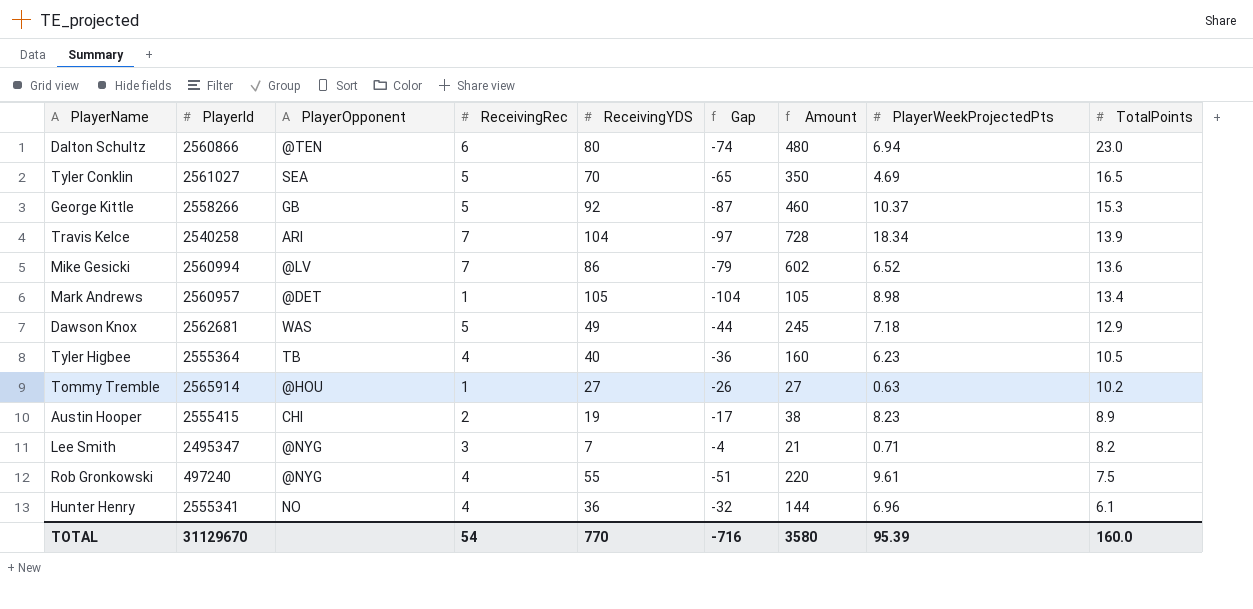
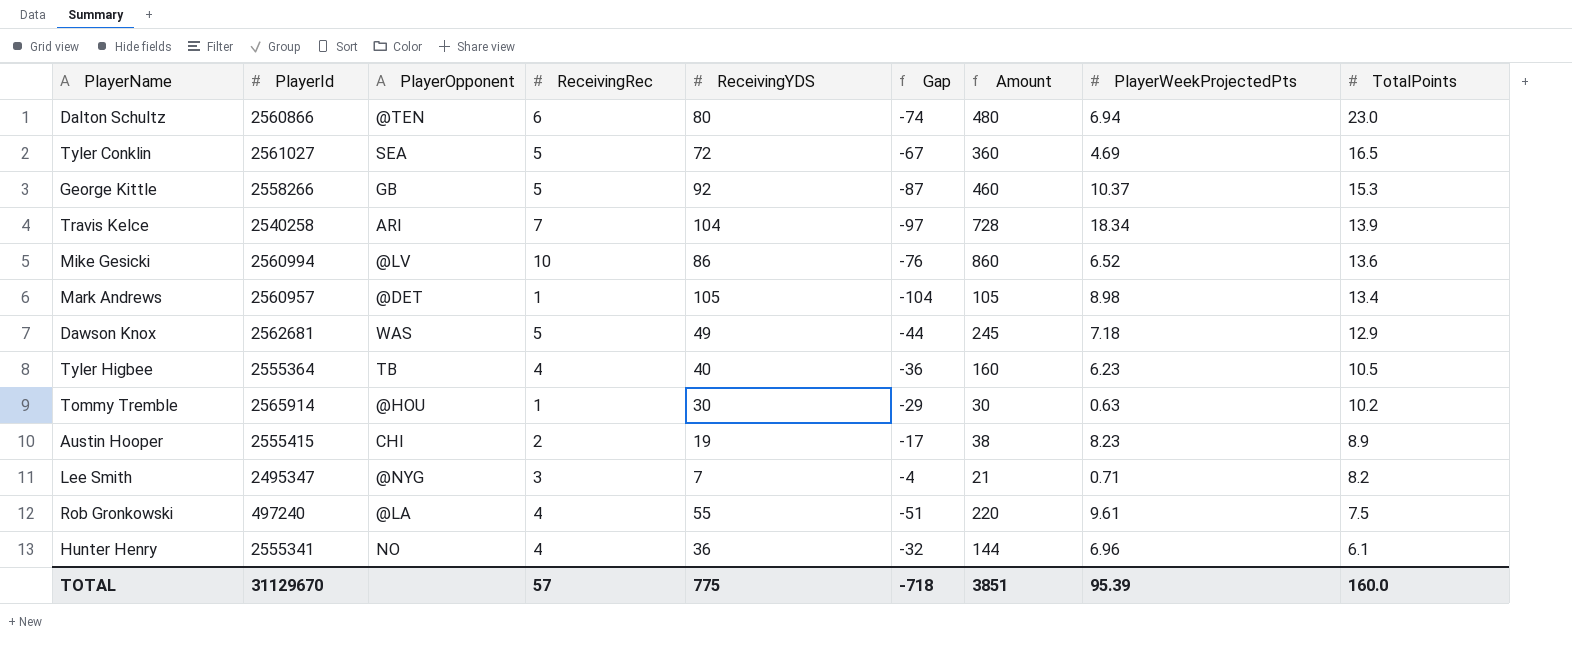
Tyler Conklin | ReceivingYDS: 70 -> 72
Tyler Conklin | Gap: -65 -> -67
Tyler Conklin | Amount: 350 -> 360
Mike Gesicki | ReceivingRec: 7 -> 10
Mike Gesicki | Gap: -79 -> -76
Mike Gesicki | Amount: 602 -> 860
Tommy Tremble | ReceivingYDS: 27 -> 30
Tommy Tremble | Gap: -26 -> -29
Tommy Tremble | Amount: 27 -> 30
Rob Gronkowski | PlayerOpponent: @NYG -> @LA
TOTAL | ReceivingRec: 54 -> 57
TOTAL | ReceivingYDS: 770 -> 775
TOTAL | Gap: -716 -> -718
TOTAL | Amount: 3580 -> 3851

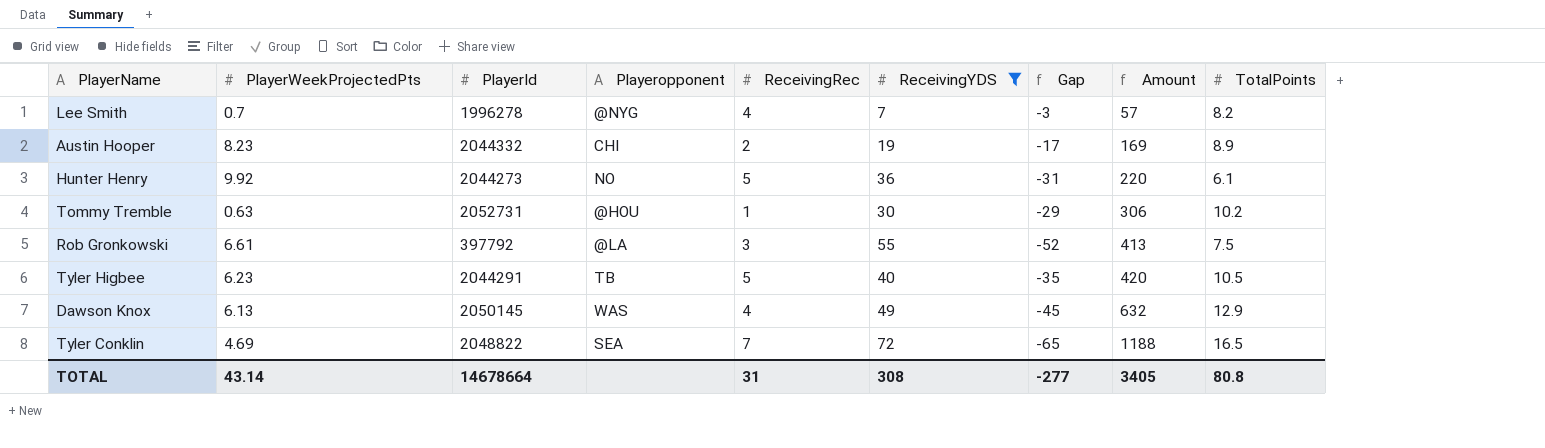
filter: none -> ReceivingYDS <= 72
row order: TotalPoints descending -> Amount ascending
column PlayerWeekProjectedPts | position: 8 -> 2
column name: PlayerOpponent -> Playeropponent
column Amount | formula: [ReceivingRec] * [ReceivingYDS] -> [ReceivingYDS] * [TotalPoints]
Lee Smith | PlayerWeekProjectedPts: 0.71 -> 0.7
Lee Smith | PlayerId: 2495347 -> 1996278
Lee Smith | ReceivingRec: 3 -> 4
Lee Smith | Gap: -4 -> -3
Austin Hooper | PlayerId: 2555415 -> 2044332
Hunter Henry | PlayerWeekProjectedPts: 6.96 -> 9.92
Hunter Henry | PlayerId: 2555341 -> 2044273
Hunter Henry | ReceivingRec: 4 -> 5
Hunter Henry | Gap: -32 -> -31
Tommy Tremble | PlayerId: 2565914 -> 2052731
Rob Gronkowski | PlayerWeekProjectedPts: 9.61 -> 6.61
Rob Gronkowski | PlayerId: 497240 -> 397792
Rob Gronkowski | ReceivingRec: 4 -> 3
Rob Gronkowski | Gap: -51 -> -52
Tyler Higbee | PlayerId: 2555364 -> 2044291
Tyler Higbee | ReceivingRec: 4 -> 5
Tyler Higbee | Gap: -36 -> -35
Dawson Knox | PlayerWeekProjectedPts: 7.18 -> 6.13
Dawson Knox | PlayerId: 2562681 -> 2050145
Dawson Knox | ReceivingRec: 5 -> 4
Dawson Knox | Gap: -44 -> -45
Tyler Conklin | PlayerId: 2561027 -> 2048822
Tyler Conklin | ReceivingRec: 5 -> 7
Tyler Conklin | Gap: -67 -> -65
TOTAL | PlayerWeekProjectedPts: 95.39 -> 43.14
TOTAL | PlayerId: 31129670 -> 14678664
TOTAL | ReceivingRec: 57 -> 31
TOTAL | ReceivingYDS: 775 -> 308
TOTAL | Gap: -718 -> -277
TOTAL | Amount: 3851 -> 3405
TOTAL | TotalPoints: 160.0 -> 80.8

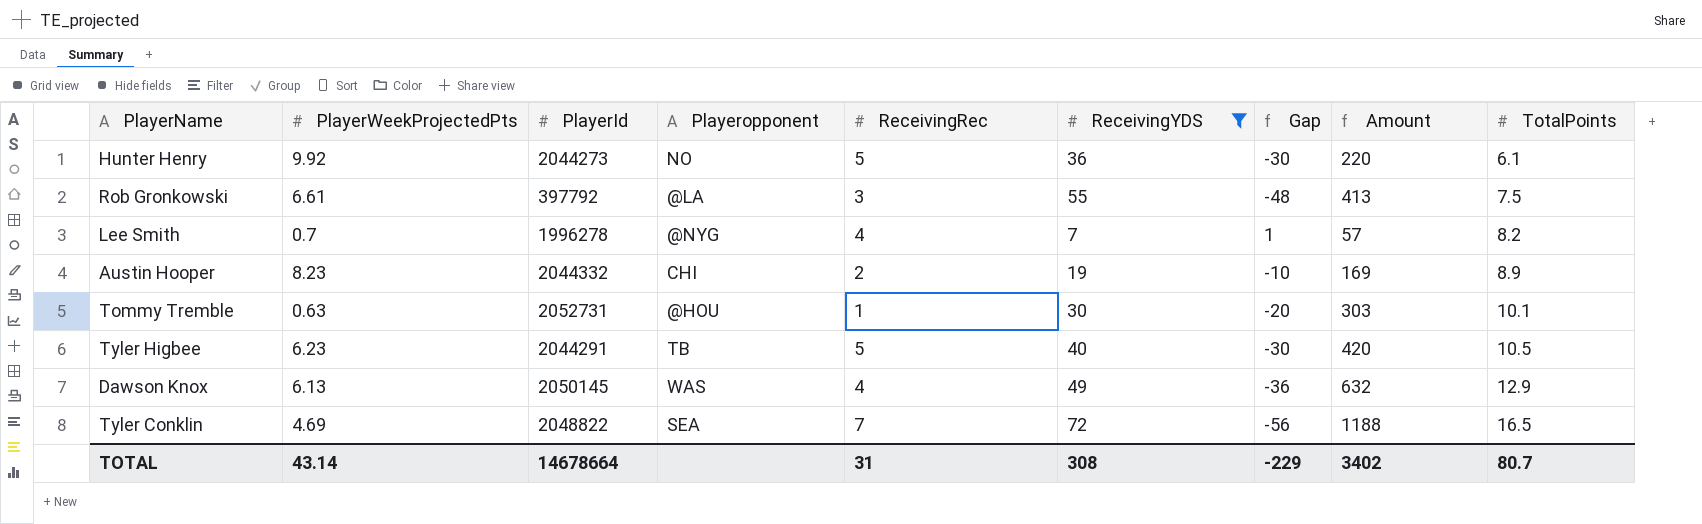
row order: Amount ascending -> TotalPoints ascending
column Gap | formula: [ReceivingRec] - [ReceivingYDS] -> [TotalPoints] - [ReceivingYDS]
Tommy Tremble | Amount: 306 -> 303
Tommy Tremble | TotalPoints: 10.2 -> 10.1
TOTAL | Gap: -277 -> -229
TOTAL | Amount: 3405 -> 3402
TOTAL | TotalPoints: 80.8 -> 80.7

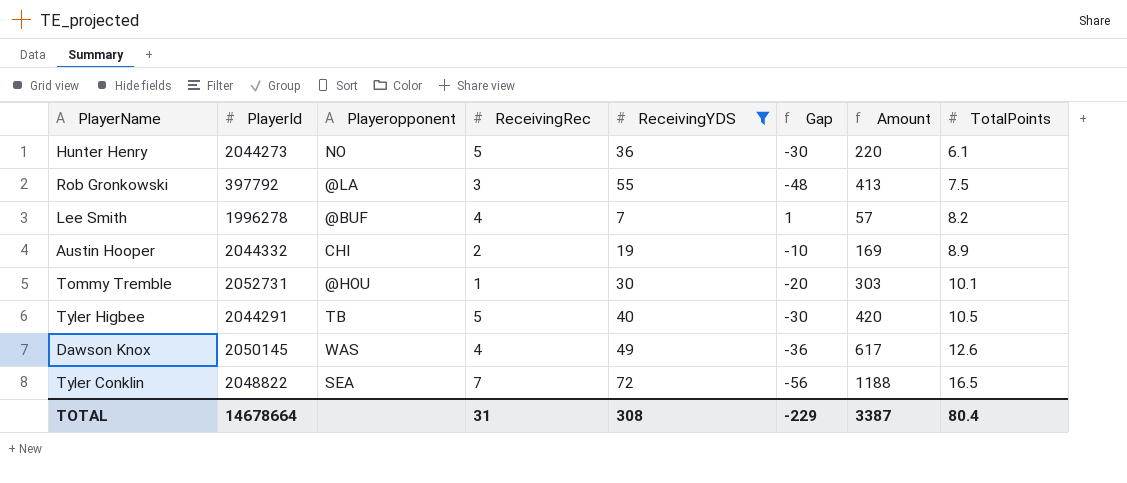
column PlayerWeekProjectedPts | position: 2 -> none
Lee Smith | Playeropponent: @NYG -> @BUF
Dawson Knox | Amount: 632 -> 617
Dawson Knox | TotalPoints: 12.9 -> 12.6
TOTAL | Amount: 3402 -> 3387
TOTAL | TotalPoints: 80.7 -> 80.4

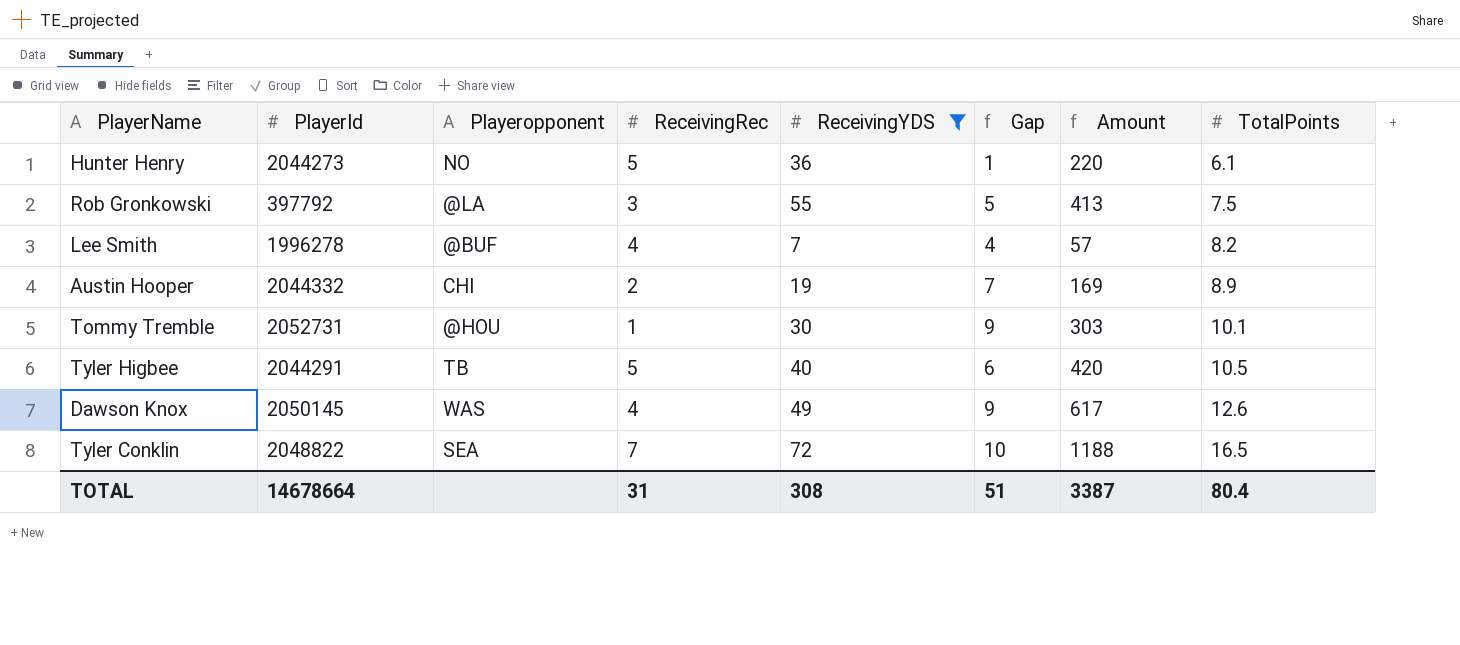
column Gap | formula: [TotalPoints] - [ReceivingYDS] -> [TotalPoints] - [ReceivingRec]
TOTAL | Gap: -229 -> 51

